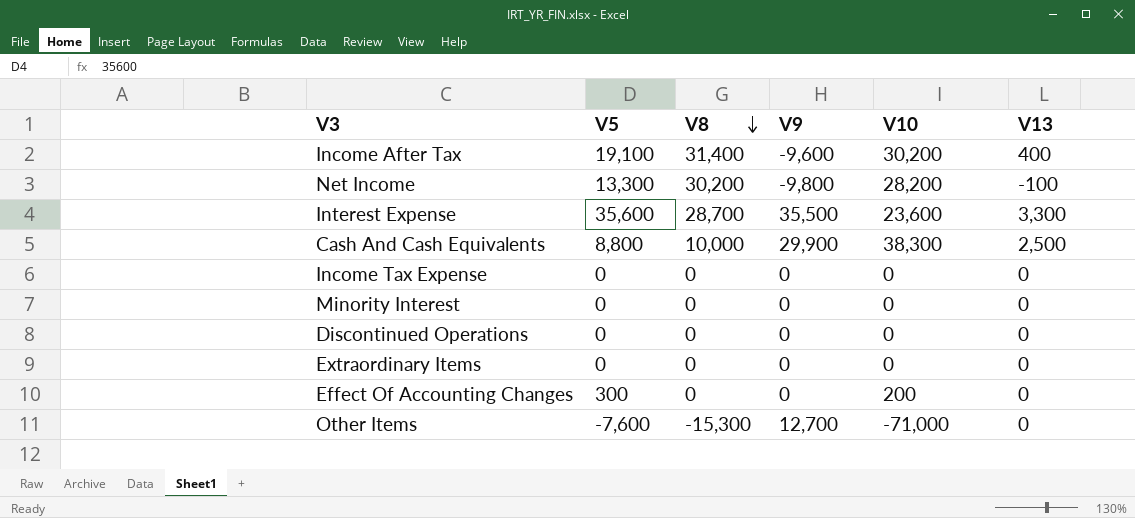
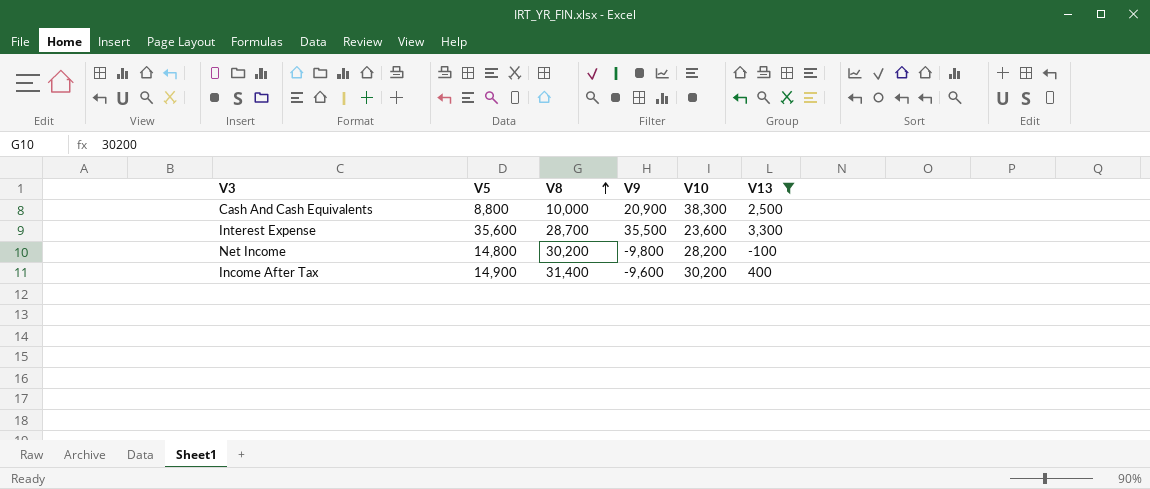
filter: none -> V13 != 0
row order: V8 descending -> V8 ascending
Cash And Cash Equivalents | V9: 29,900 -> 20,900
Net Income | V5: 13,300 -> 14,800
Income After Tax | V5: 19,100 -> 14,900

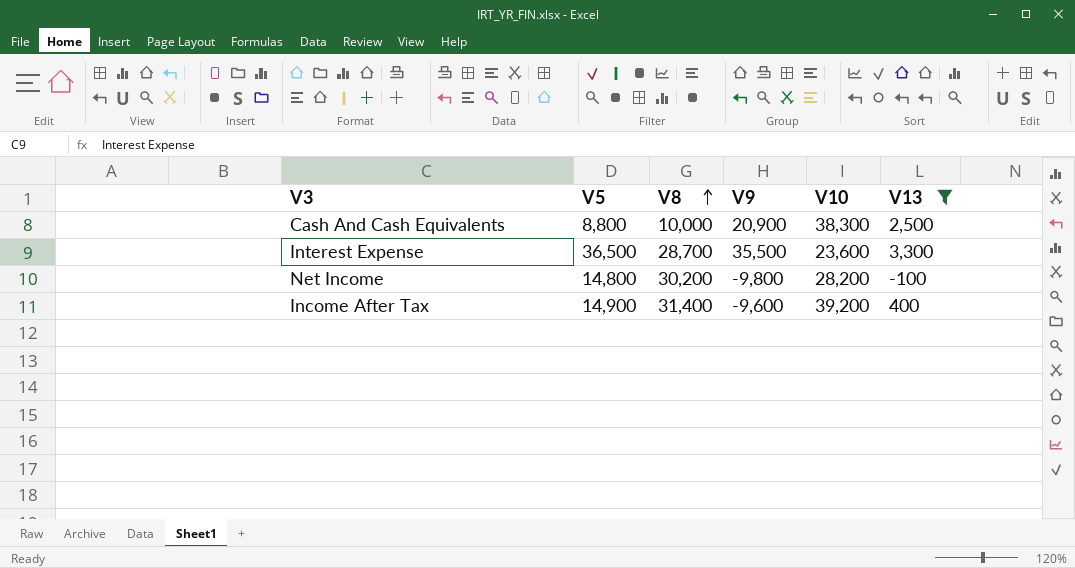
Interest Expense | V5: 35,600 -> 36,500
Income After Tax | V10: 30,200 -> 39,200

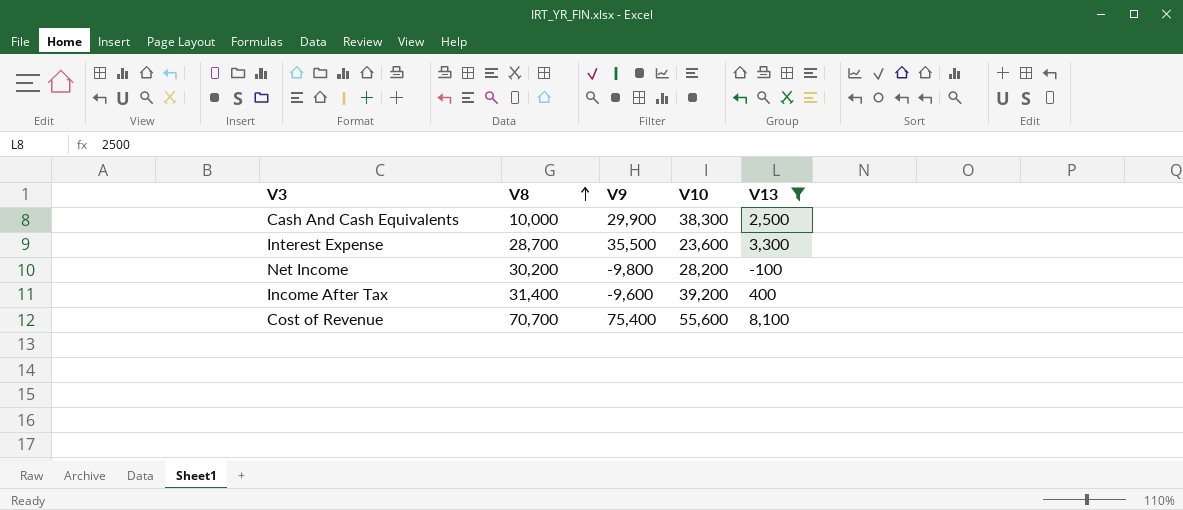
column V5 | position: 2 -> none
Cash And Cash Equivalents | V9: 20,900 -> 29,900
row Cost of Revenue: none -> 70,700 | 75,400 | 55,600 | 8,100

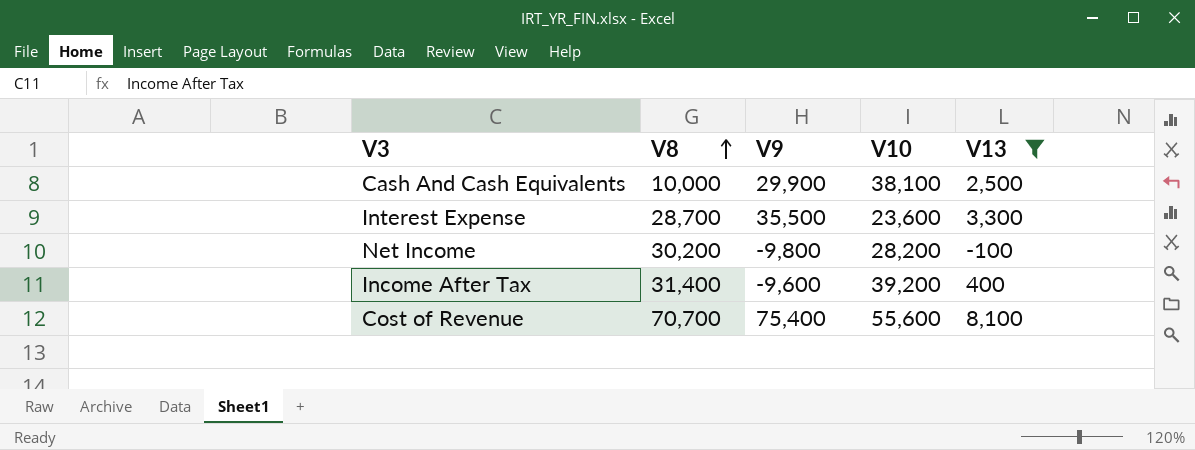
Cash And Cash Equivalents | V10: 38,300 -> 38,100

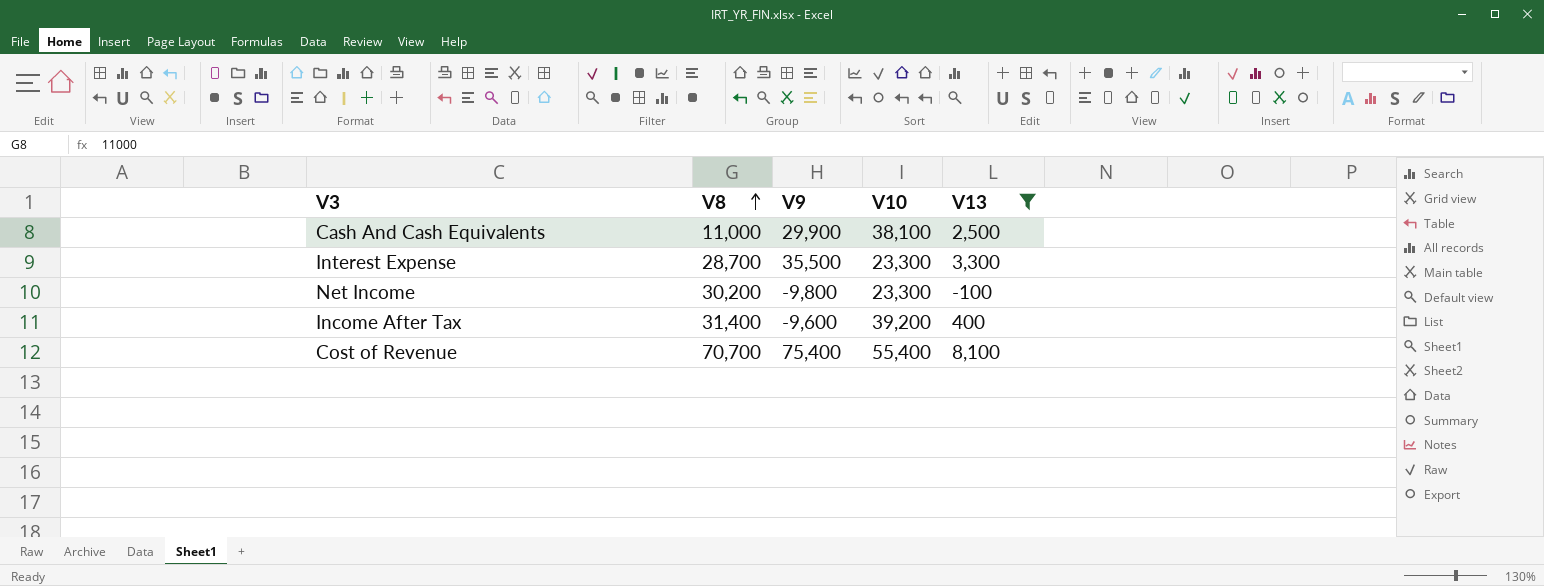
Cash And Cash Equivalents | V8: 10,000 -> 11,000
Interest Expense | V10: 23,600 -> 23,300
Net Income | V10: 28,200 -> 23,300
Cost of Revenue | V10: 55,600 -> 55,400

